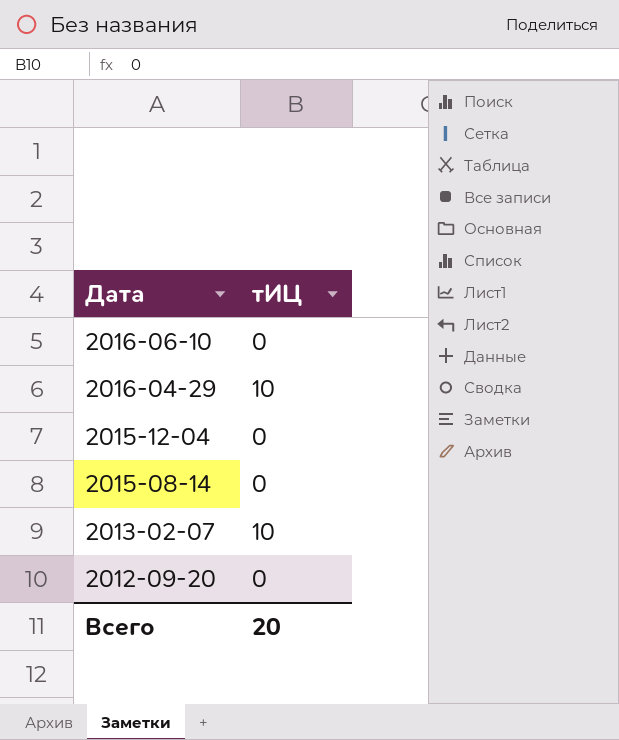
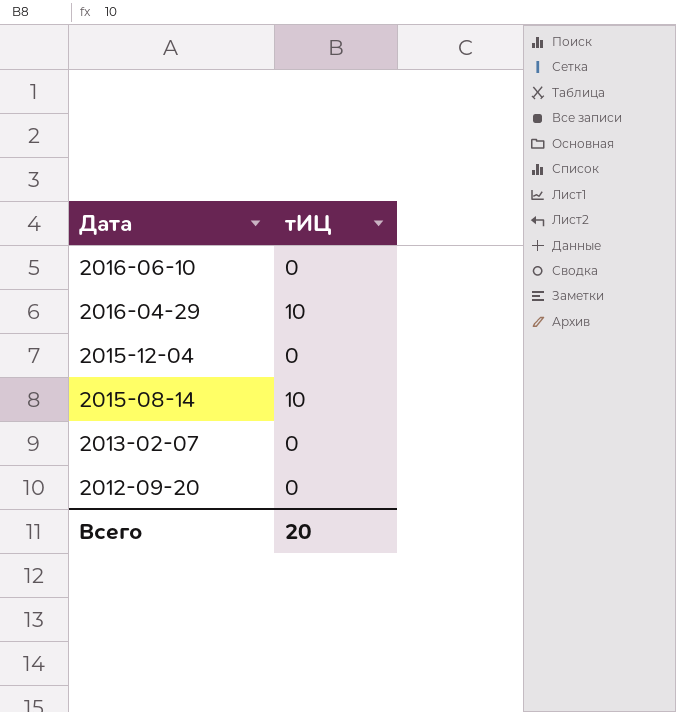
2015-08-14 | тИЦ: 0 -> 10
2013-02-07 | тИЦ: 10 -> 0

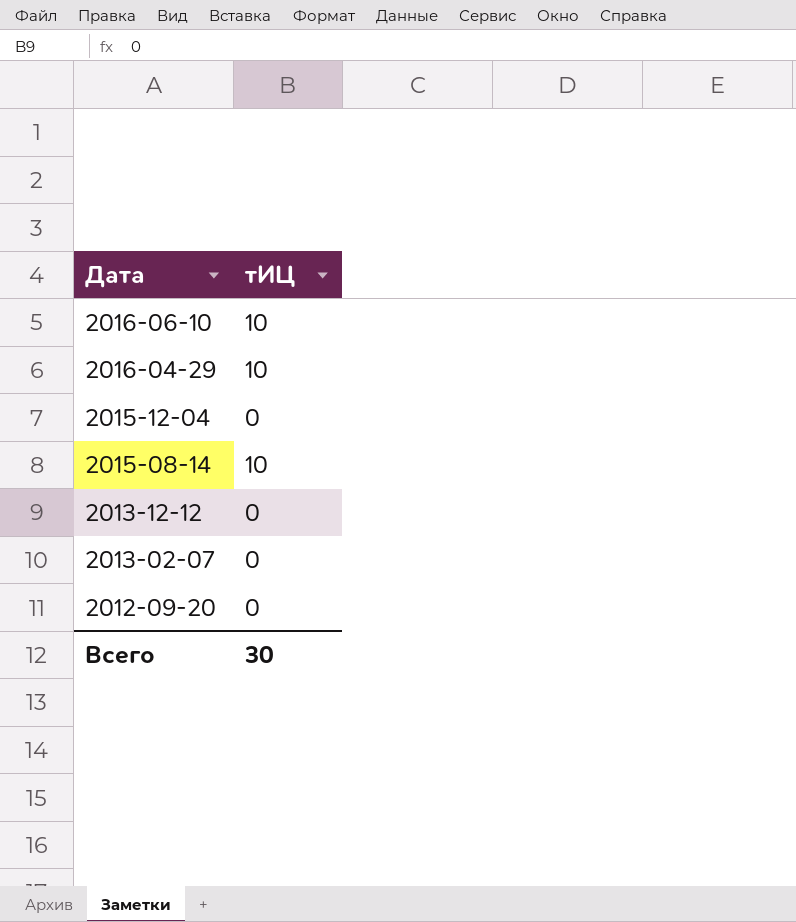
2016-06-10 | тИЦ: 0 -> 10
row 2013-12-12: none -> 0
Всего | тИЦ: 20 -> 30

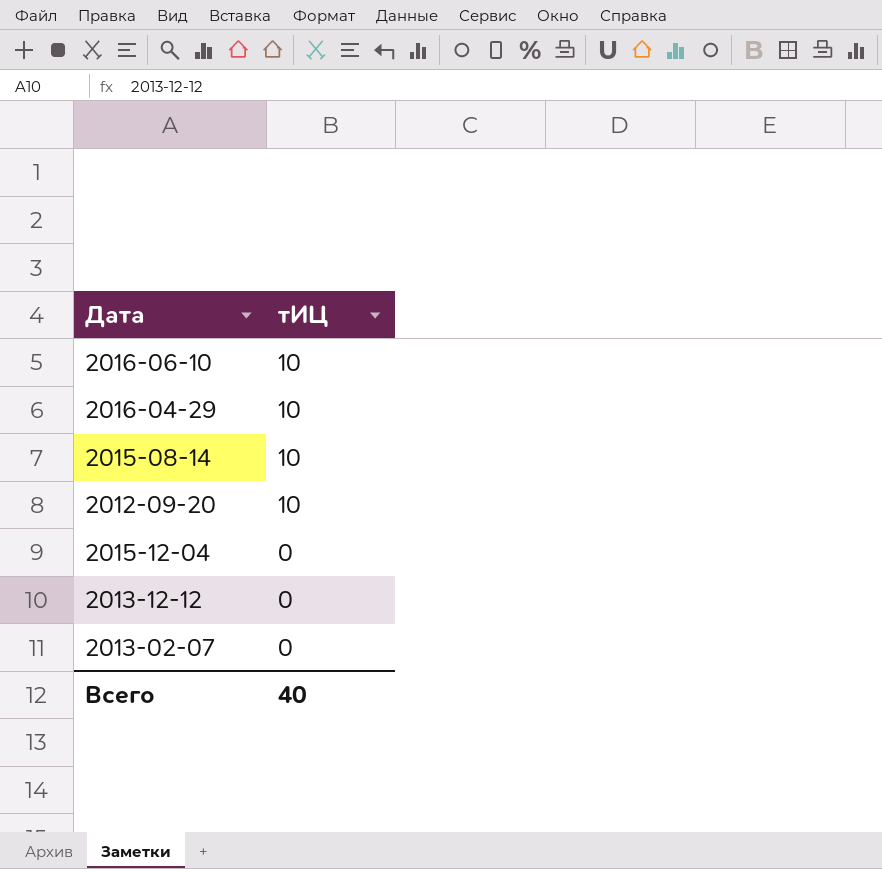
row order: Дата descending -> тИЦ descending
2012-09-20 | тИЦ: 0 -> 10
Всего | тИЦ: 30 -> 40

